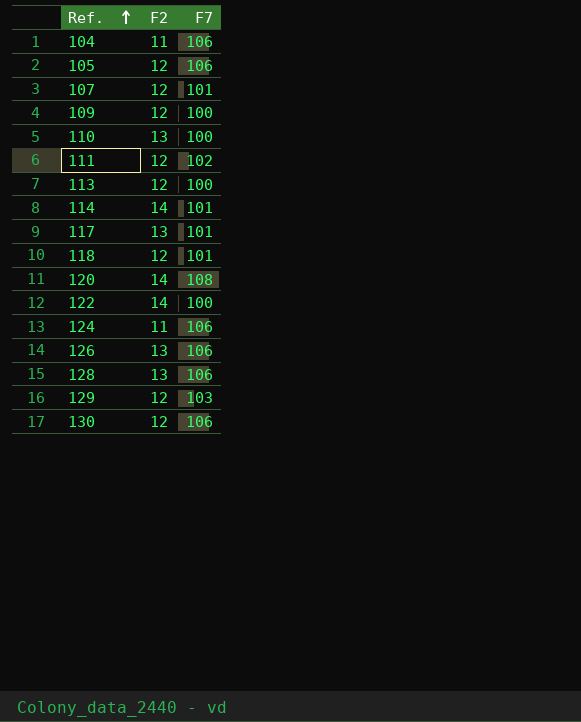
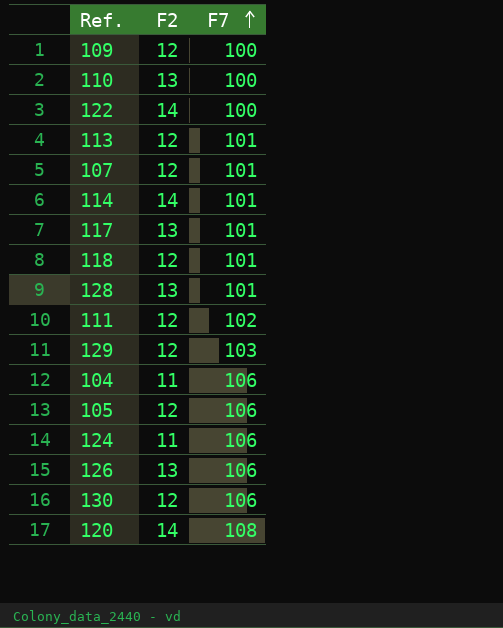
row order: Ref. ascending -> F7 ascending
113 | F7: 100 -> 101
128 | F7: 106 -> 101

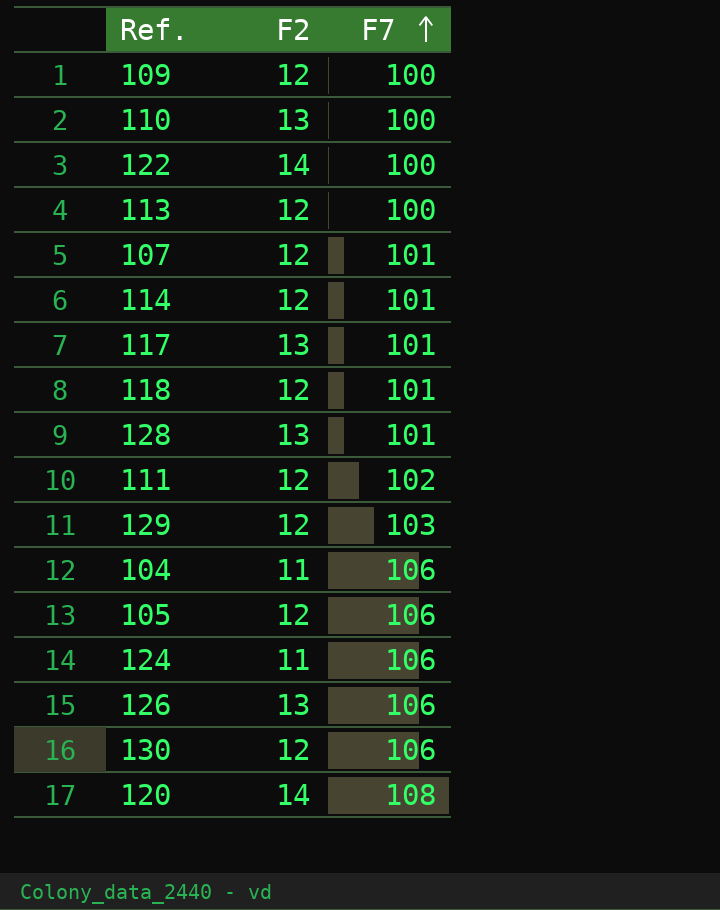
113 | F7: 101 -> 100
114 | F2: 14 -> 12

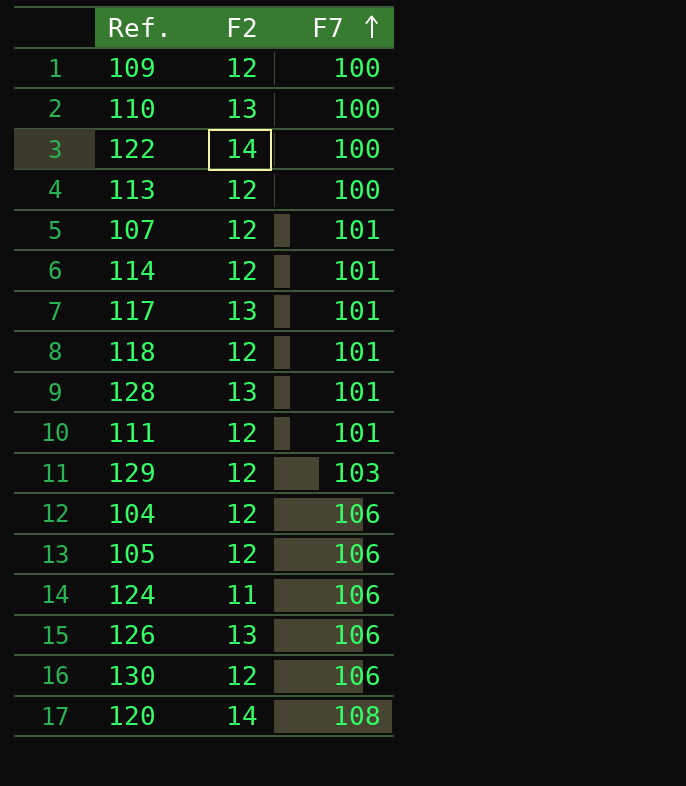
111 | F7: 102 -> 101
104 | F2: 11 -> 12

